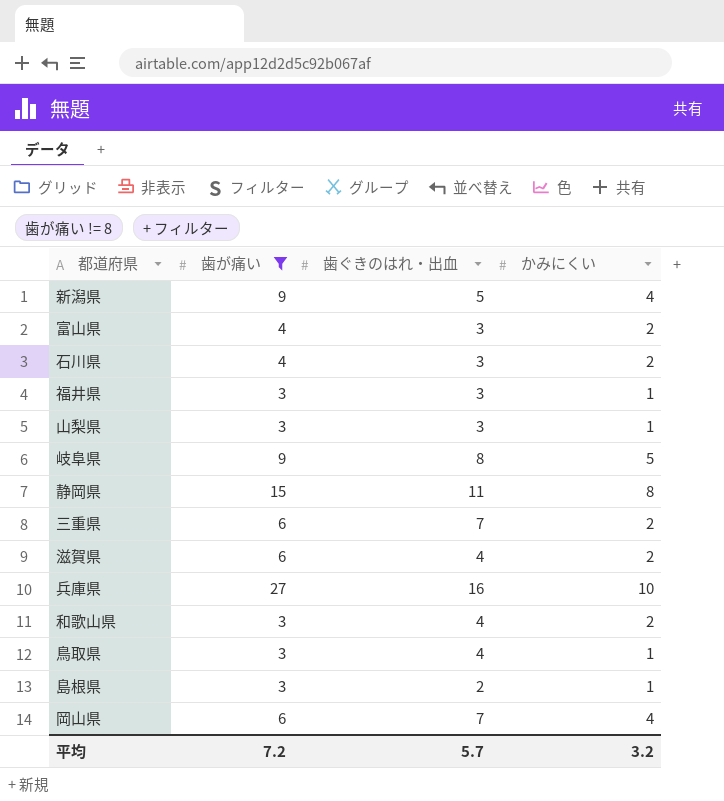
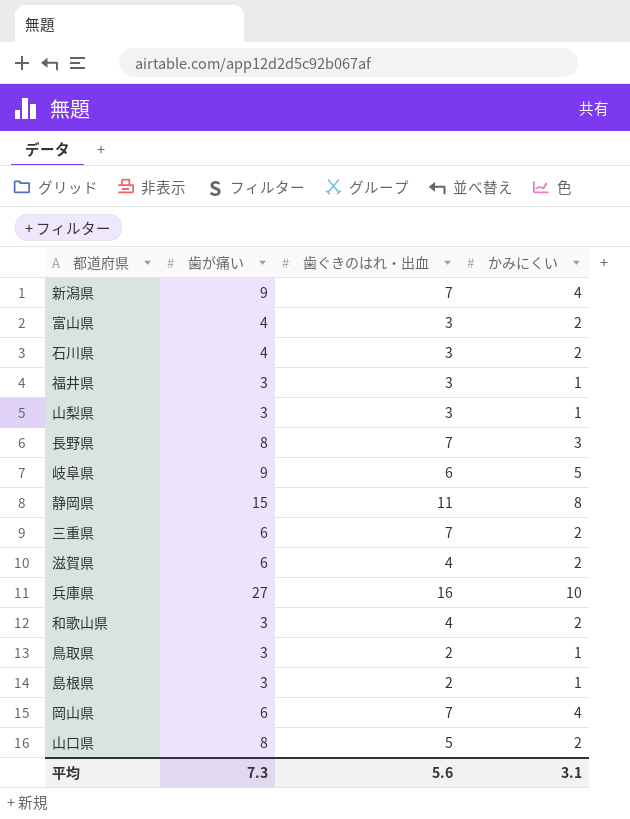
filter: 歯が痛い != 8 -> none
新潟県 | 歯ぐきのはれ・出血: 5 -> 7
岐阜県 | 歯ぐきのはれ・出血: 8 -> 6
鳥取県 | 歯ぐきのはれ・出血: 4 -> 2
平均 | 歯が痛い: 7.2 -> 7.3
平均 | 歯ぐきのはれ・出血: 5.7 -> 5.6
平均 | かみにくい: 3.2 -> 3.1

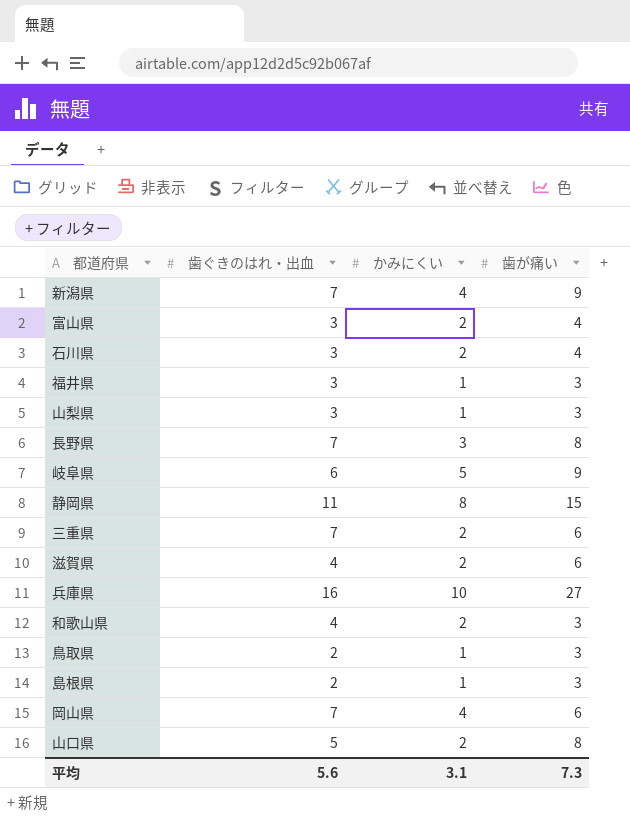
column 歯が痛い | position: 2 -> 4

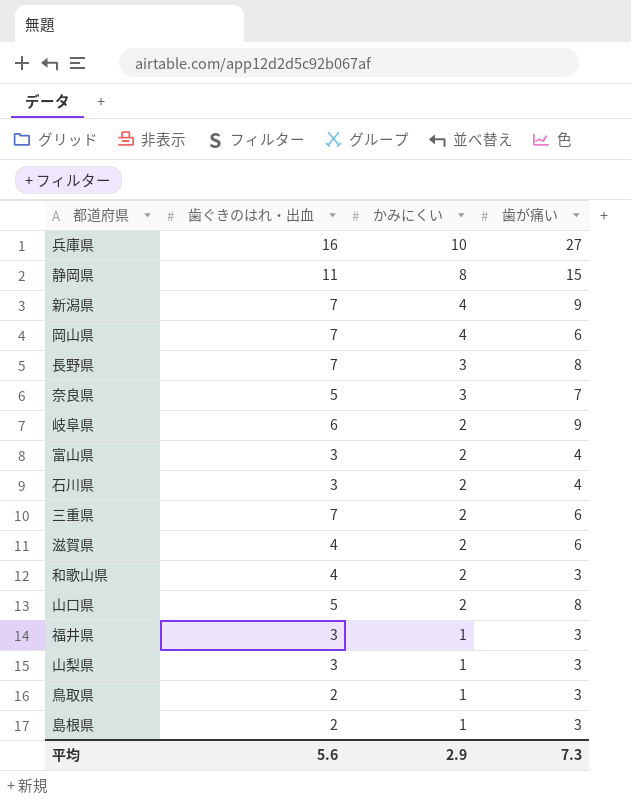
row order: none -> かみにくい descending
row 奈良県: none -> 5 | 3 | 7
岐阜県 | かみにくい: 5 -> 2
平均 | かみにくい: 3.1 -> 2.9

